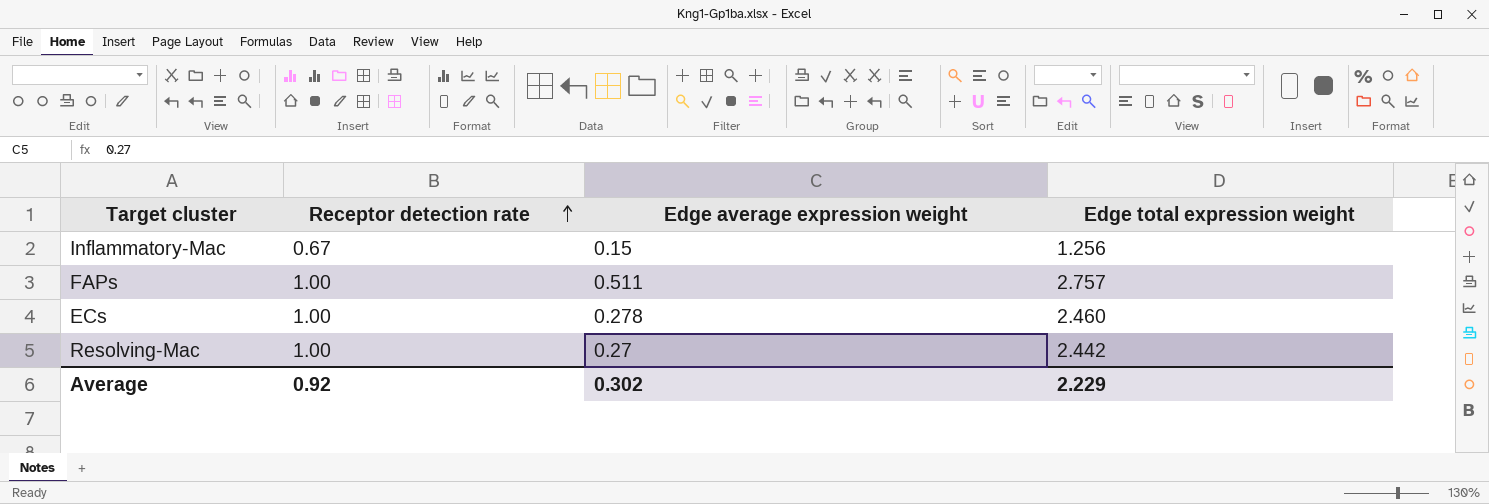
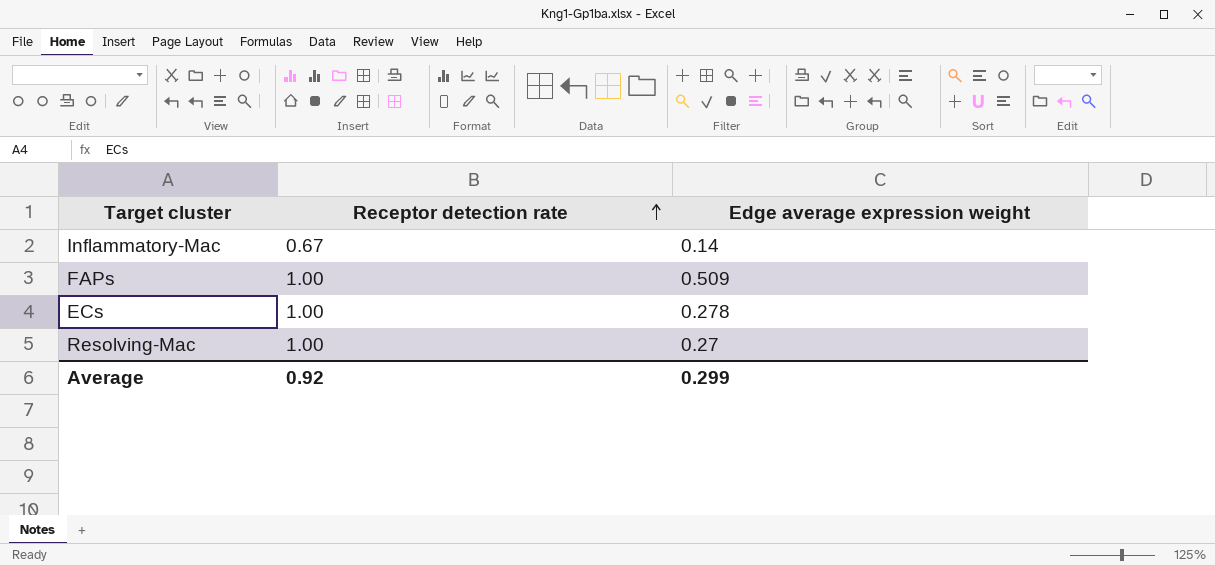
column Edge total expression weight | position: 4 -> none
Inflammatory-Mac | Edge average expression weight: 0.15 -> 0.14
FAPs | Edge average expression weight: 0.511 -> 0.509
Average | Edge average expression weight: 0.302 -> 0.299

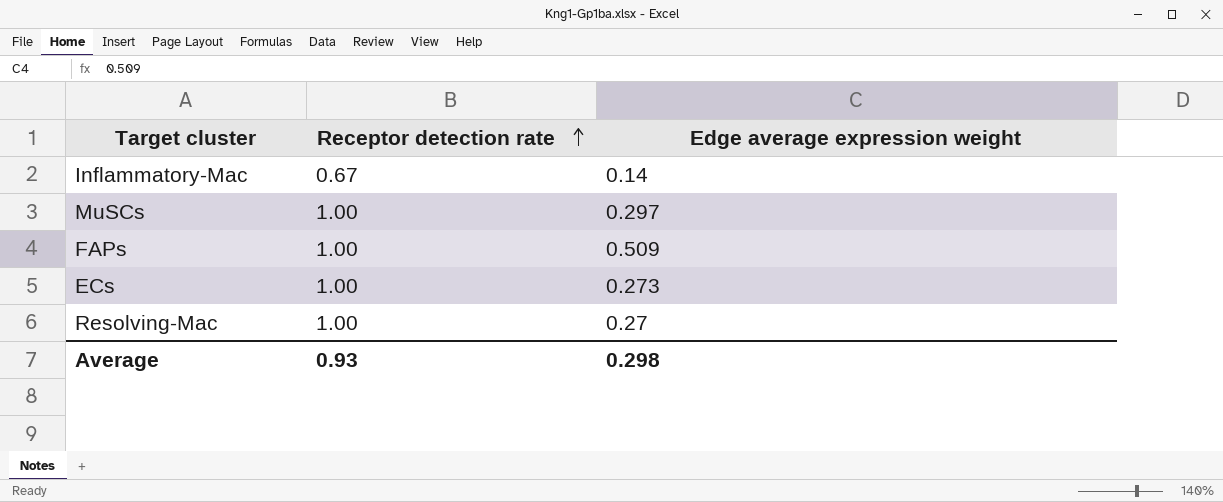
row MuSCs: none -> 1.00 | 0.297
ECs | Edge average expression weight: 0.278 -> 0.273
Average | Receptor detection rate: 0.92 -> 0.93
Average | Edge average expression weight: 0.299 -> 0.298

